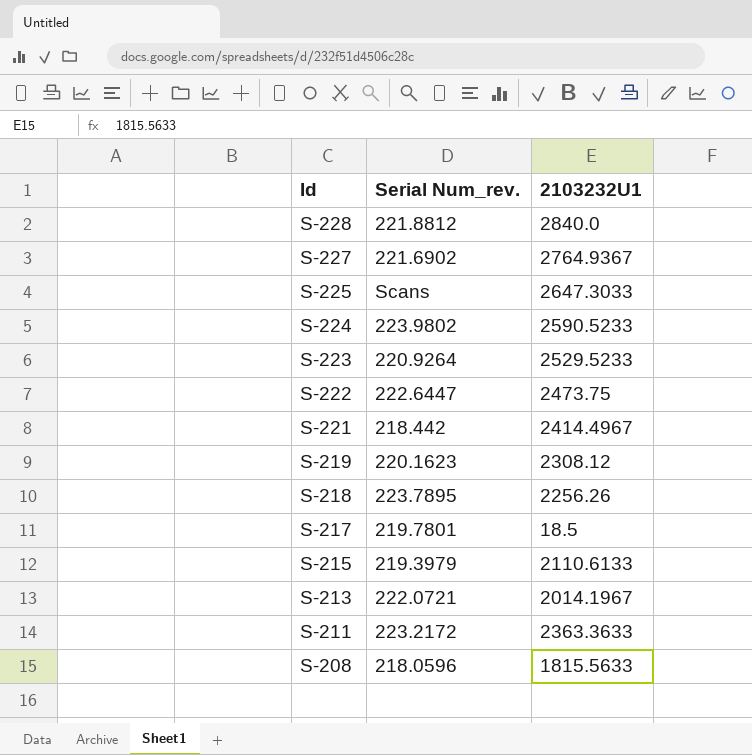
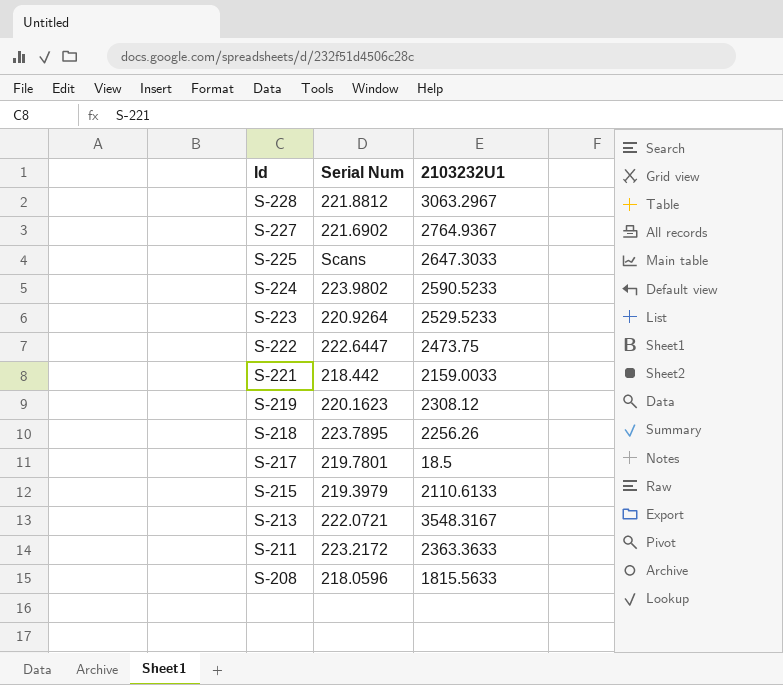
column name: Serial Num_rev. -> Serial Num
S-228 | 2103232U1: 2840.0 -> 3063.2967
S-221 | 2103232U1: 2414.4967 -> 2159.0033
S-213 | 2103232U1: 2014.1967 -> 3548.3167

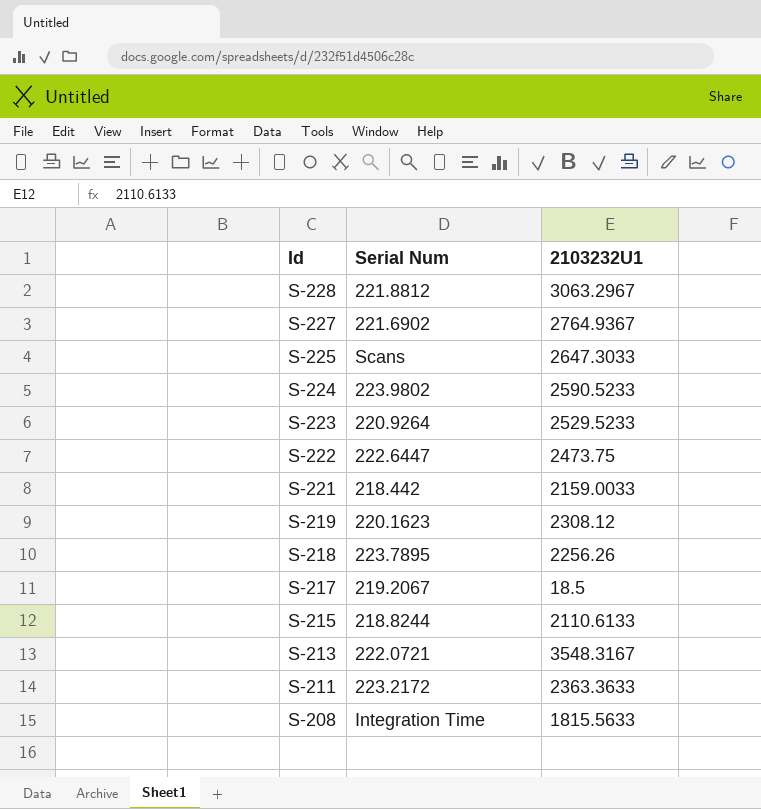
S-217 | Serial Num: 219.7801 -> 219.2067
S-215 | Serial Num: 219.3979 -> 218.8244
S-208 | Serial Num: 218.0596 -> Integration Time

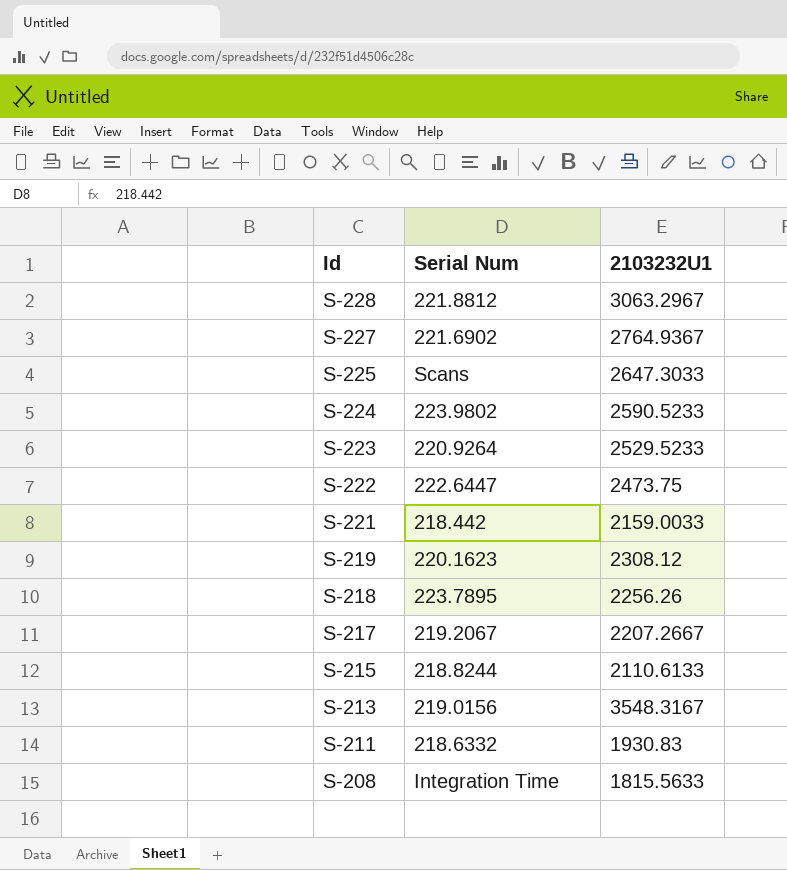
S-217 | 2103232U1: 18.5 -> 2207.2667
S-213 | Serial Num: 222.0721 -> 219.0156
S-211 | Serial Num: 223.2172 -> 218.6332
S-211 | 2103232U1: 2363.3633 -> 1930.83

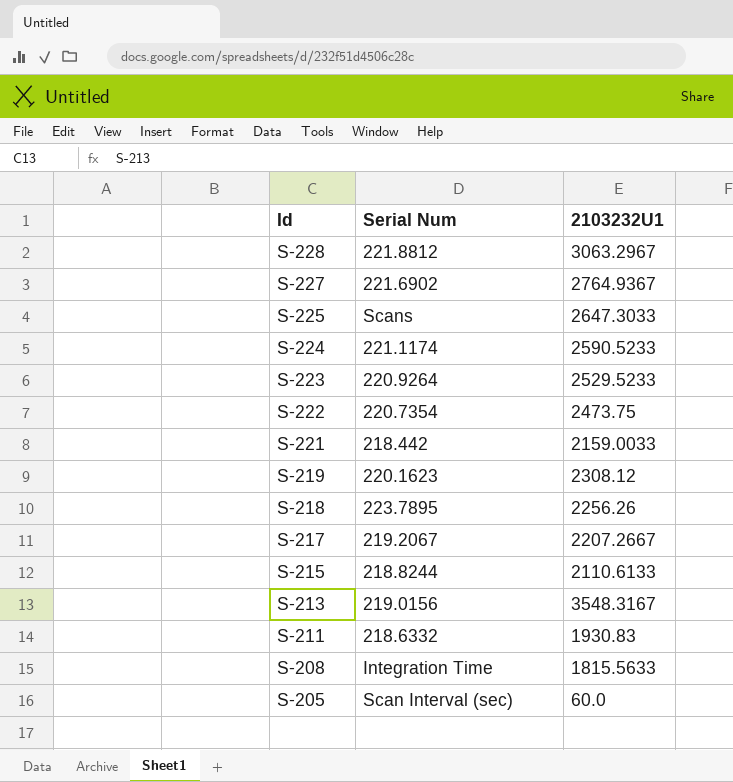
S-224 | Serial Num: 223.9802 -> 221.1174
S-222 | Serial Num: 222.6447 -> 220.7354
row S-205: none -> Scan Interval (sec) | 60.0

